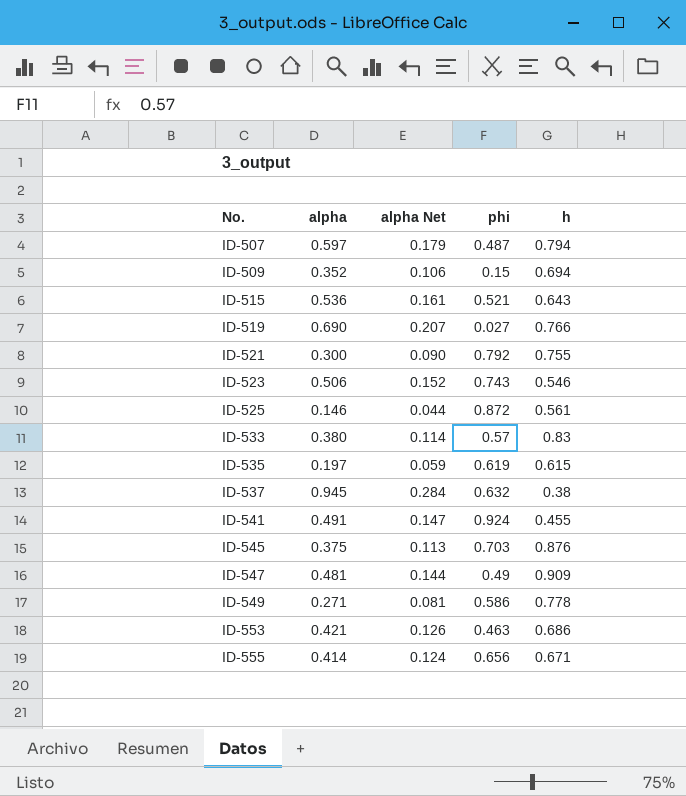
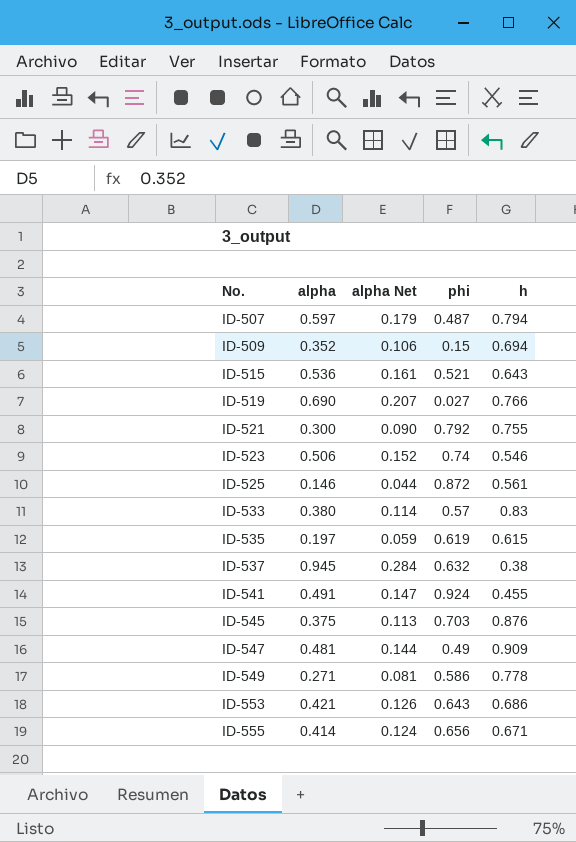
ID-523 | phi: 0.743 -> 0.74
ID-553 | phi: 0.463 -> 0.643

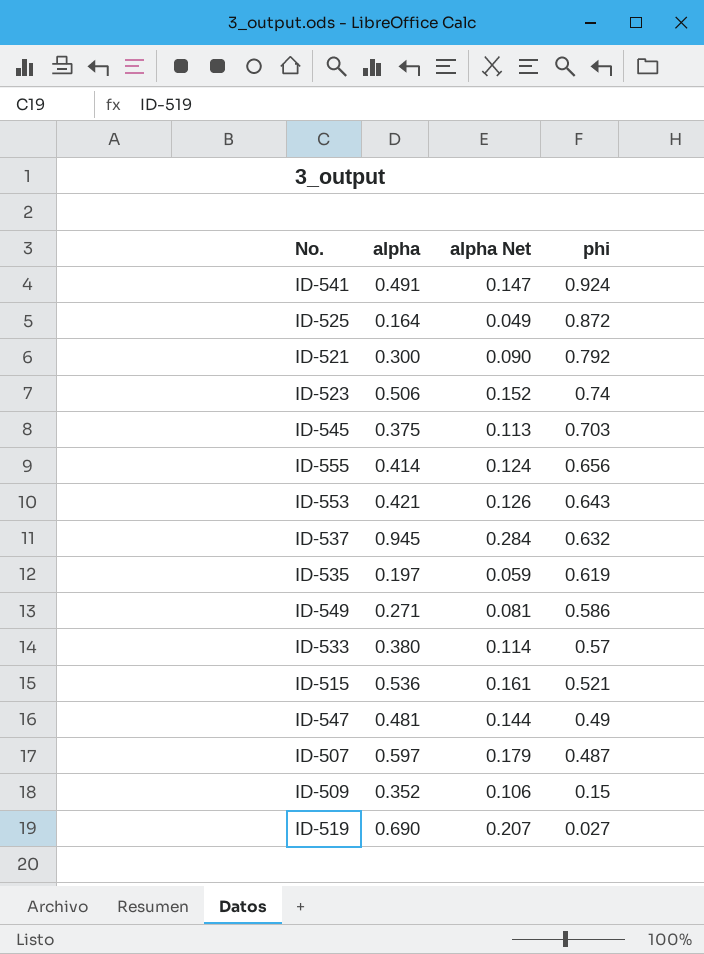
row order: No. ascending -> phi descending
column h | position: 5 -> none
ID-525 | alpha: 0.146 -> 0.164
ID-525 | alpha Net: 0.044 -> 0.049

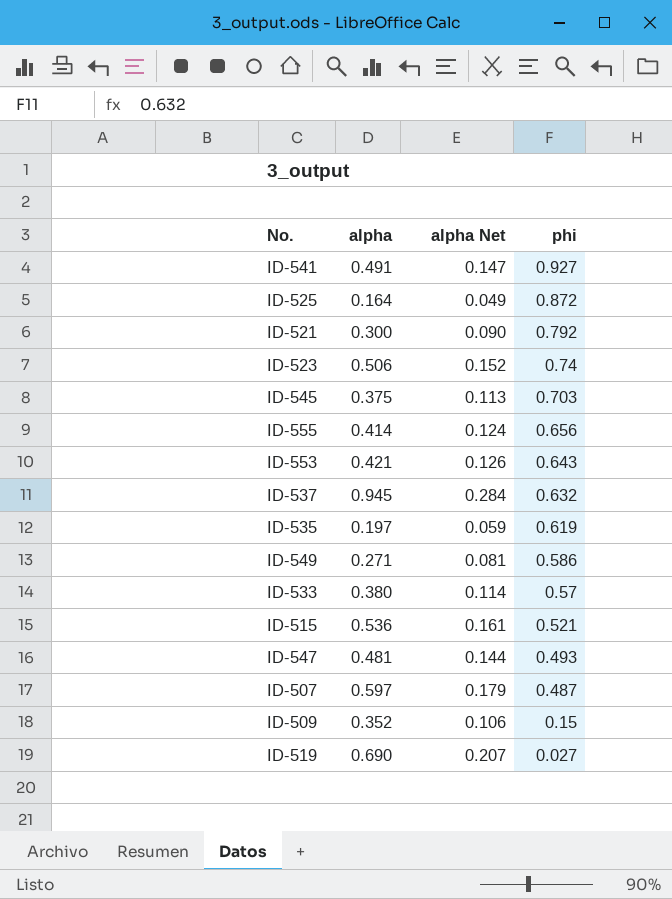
ID-541 | phi: 0.924 -> 0.927
ID-547 | phi: 0.49 -> 0.493

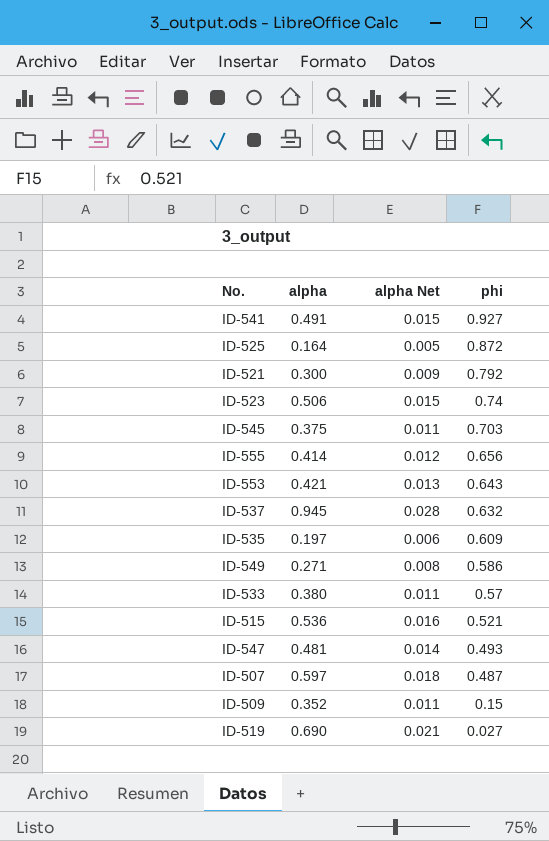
column alpha Net | formula: [alpha] * 0.3 -> [alpha] * 0.03
ID-535 | phi: 0.619 -> 0.609

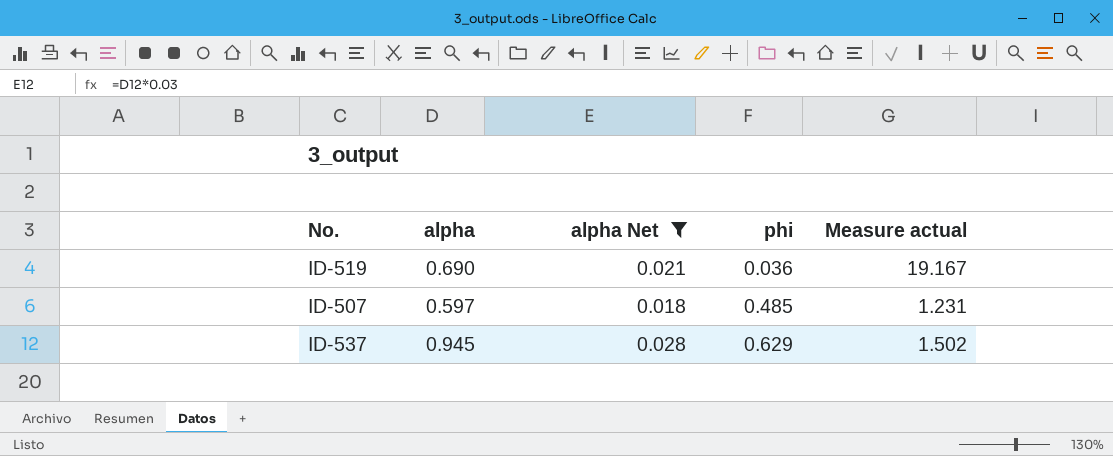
filter: none -> alpha Net >= 0.018
row order: phi descending -> phi ascending
column Measure actual | formula: none -> [alpha] / [phi]
ID-519 | phi: 0.027 -> 0.036
ID-507 | phi: 0.487 -> 0.485
ID-537 | phi: 0.632 -> 0.629

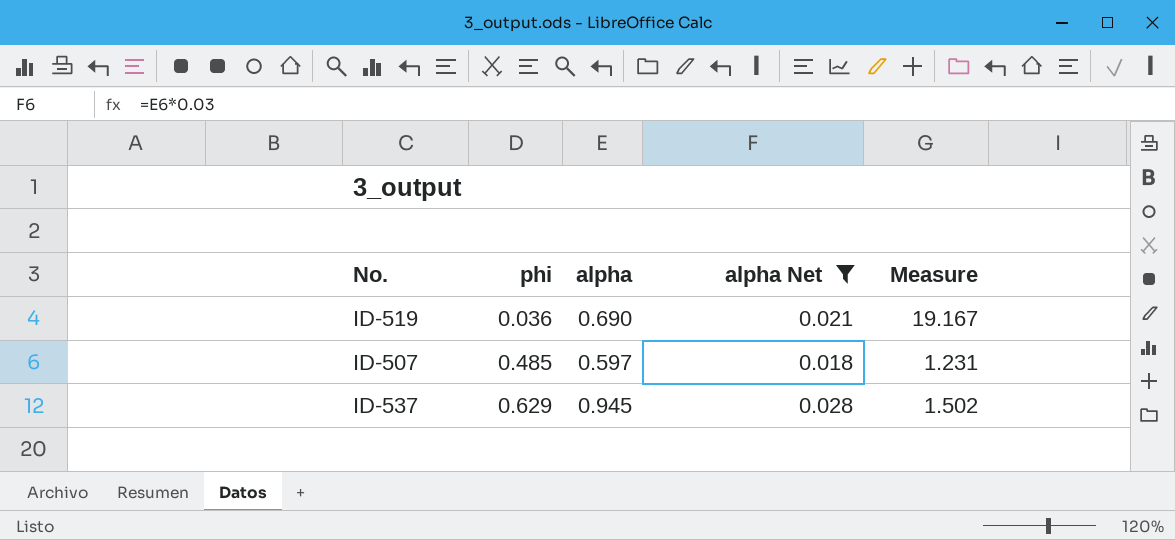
column phi | position: 4 -> 2
column name: Measure actual -> Measure

